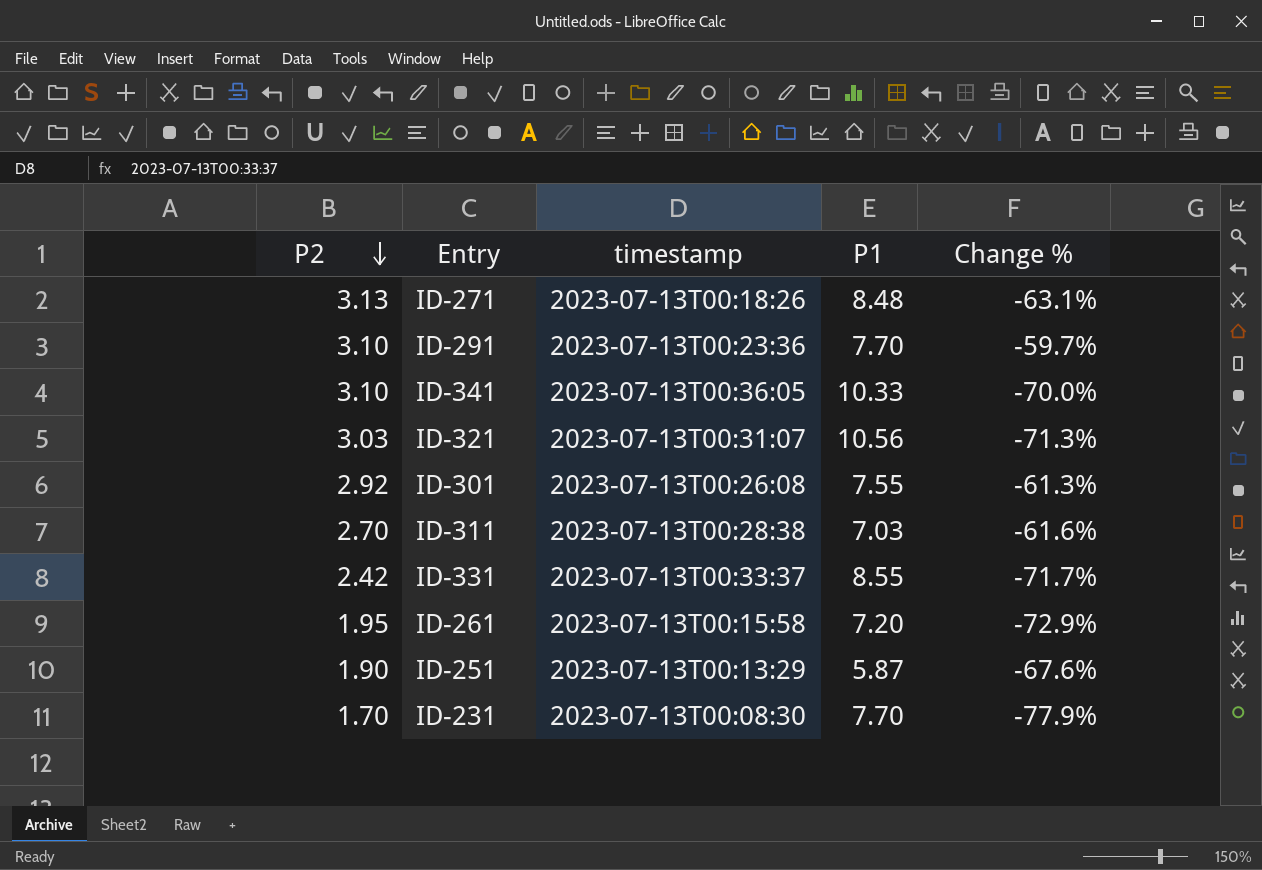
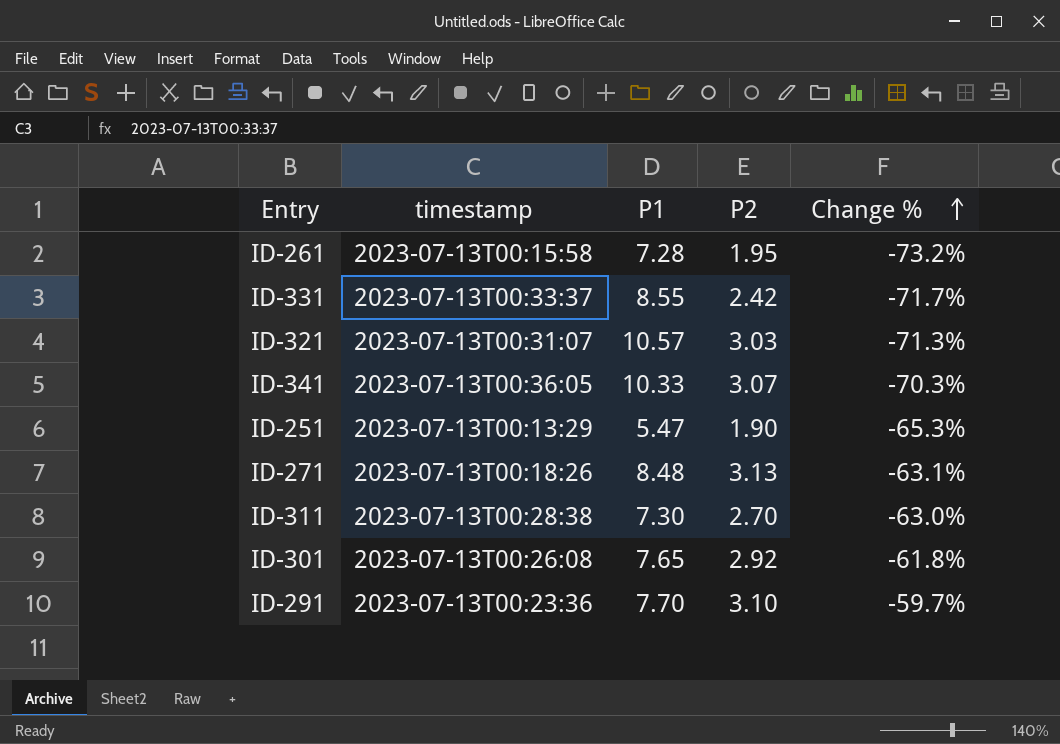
row order: P2 descending -> Change % ascending
column P2 | position: 1 -> 4
row ID-231: 1.70 | 2023-07-13T00:08:30 | 7.70 | -77.9% -> none
ID-261 | P1: 7.20 -> 7.28
ID-261 | Change %: -72.9% -> -73.2%
ID-321 | P1: 10.56 -> 10.57
ID-341 | P2: 3.10 -> 3.07
ID-341 | Change %: -70.0% -> -70.3%
ID-251 | P1: 5.87 -> 5.47
ID-251 | Change %: -67.6% -> -65.3%
ID-311 | P1: 7.03 -> 7.30
ID-311 | Change %: -61.6% -> -63.0%
ID-301 | P1: 7.55 -> 7.65
ID-301 | Change %: -61.3% -> -61.8%

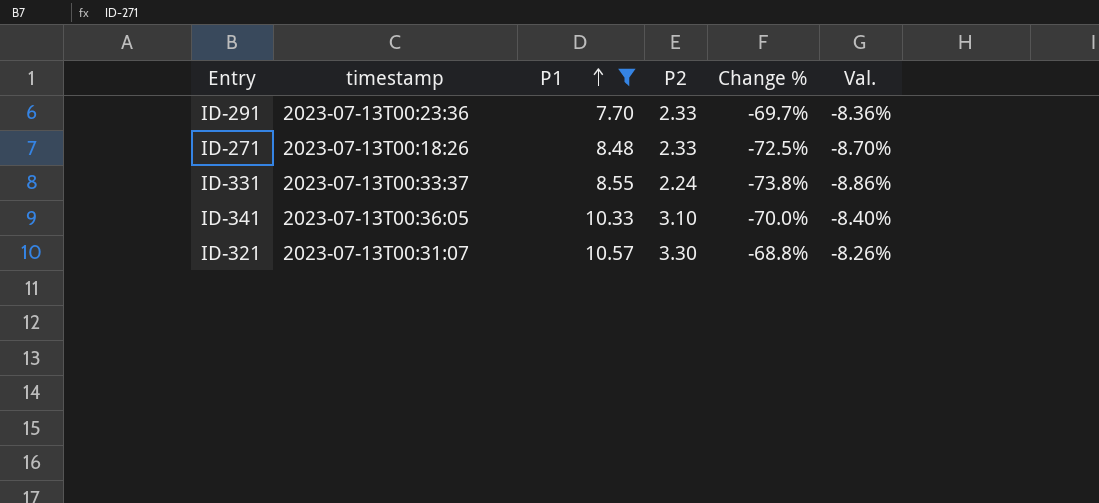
filter: none -> P1 >= 7.70
row order: Change % ascending -> P1 ascending
column Val. | formula: none -> [Change %] * 0.12
ID-291 | P2: 3.10 -> 2.33
ID-291 | Change %: -59.7% -> -69.7%
ID-271 | P2: 3.13 -> 2.33
ID-271 | Change %: -63.1% -> -72.5%
ID-331 | P2: 2.42 -> 2.24
ID-331 | Change %: -71.7% -> -73.8%
ID-341 | P2: 3.07 -> 3.10
ID-341 | Change %: -70.3% -> -70.0%
ID-321 | P2: 3.03 -> 3.30
ID-321 | Change %: -71.3% -> -68.8%

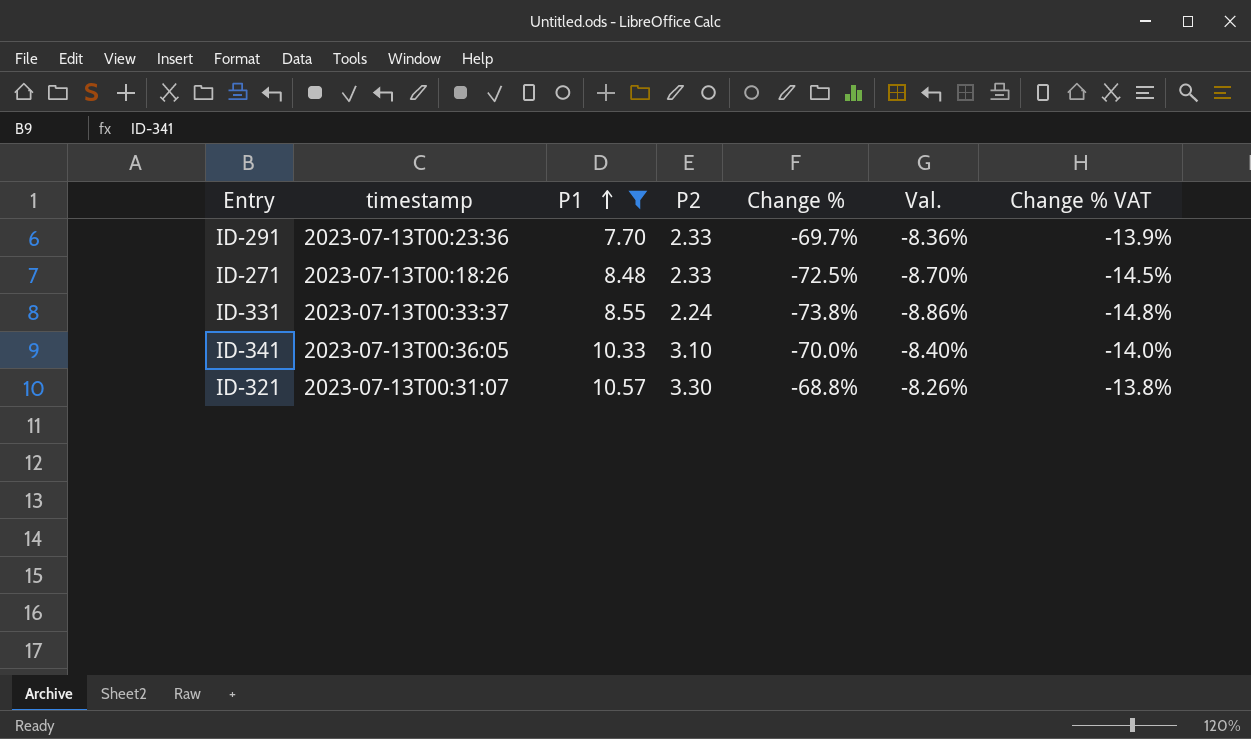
column Change % VAT | formula: none -> [Change %] * 0.2

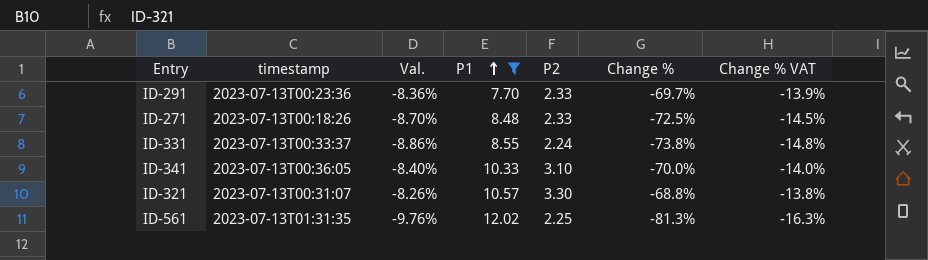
column Val. | position: 6 -> 3
row ID-561: none -> 2023-07-13T01:31:35 | -9.76% | 12.02 | 2.25 | -81.3% | -16.3%

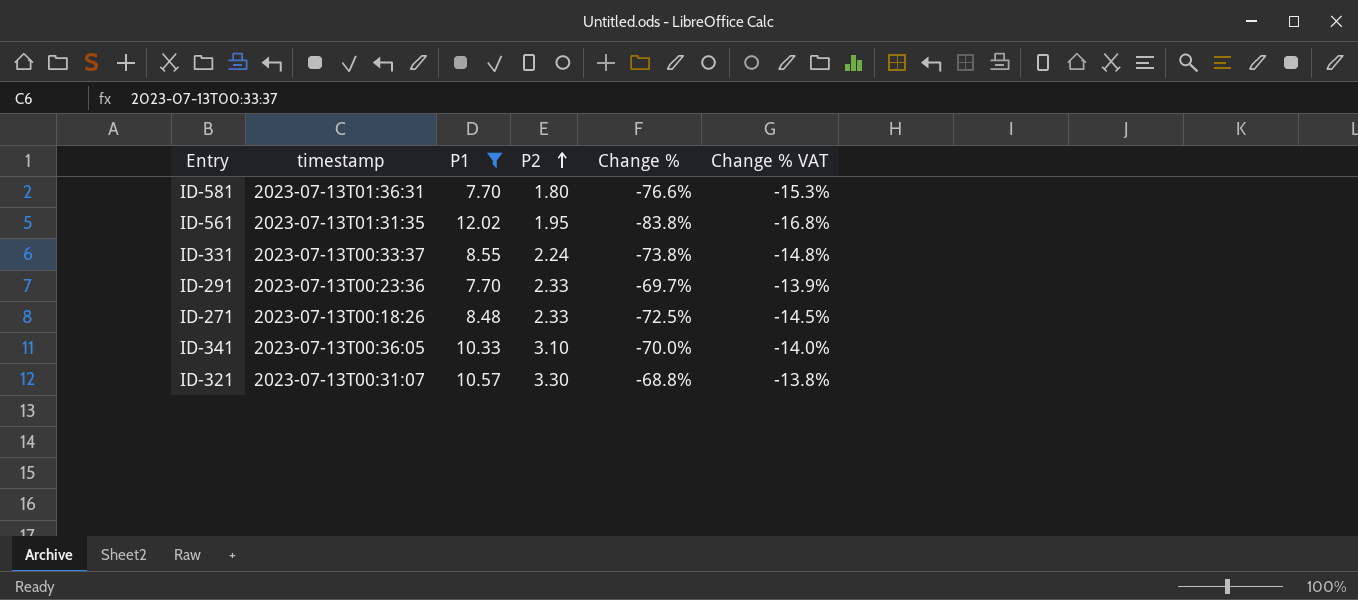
row order: P1 ascending -> P2 ascending
column Val. | formula: [Change %] * 0.12 -> none
row ID-581: none -> 2023-07-13T01:36:31 | 7.70 | 1.80 | -76.6% | -15.3%
ID-561 | P2: 2.25 -> 1.95
ID-561 | Change %: -81.3% -> -83.8%
ID-561 | Change % VAT: -16.3% -> -16.8%

